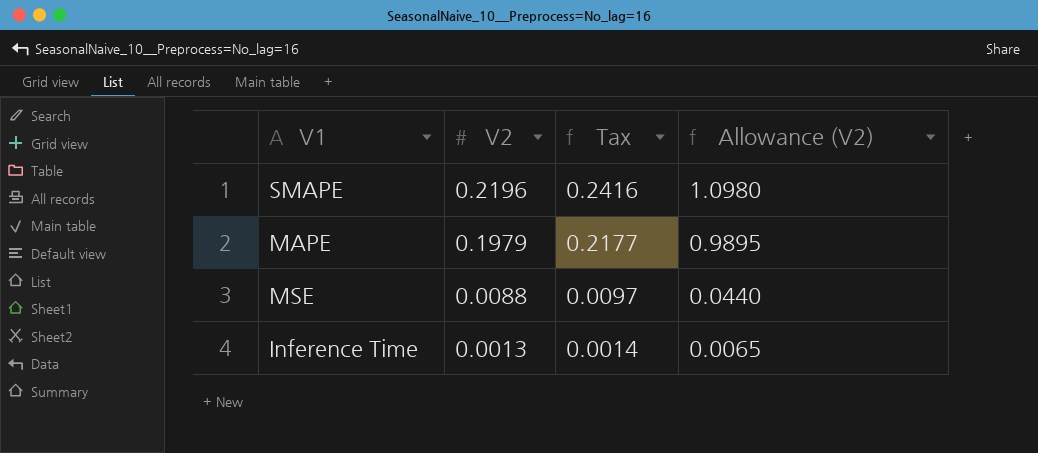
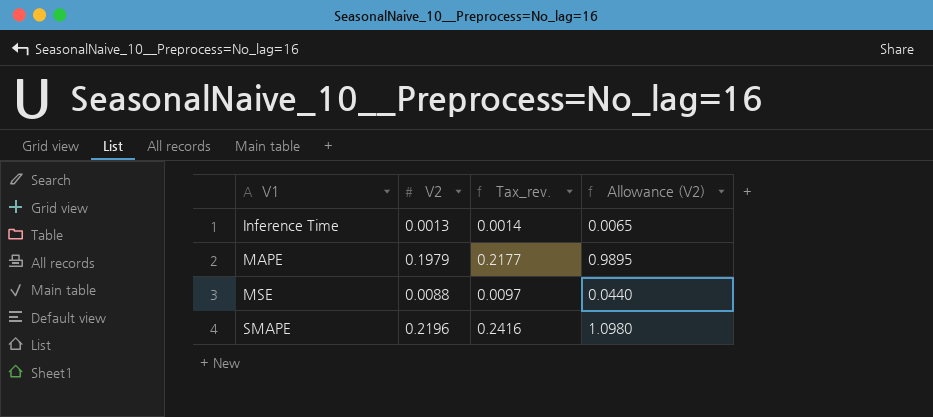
row order: V2 descending -> V1 ascending
column name: Tax -> Tax_rev.

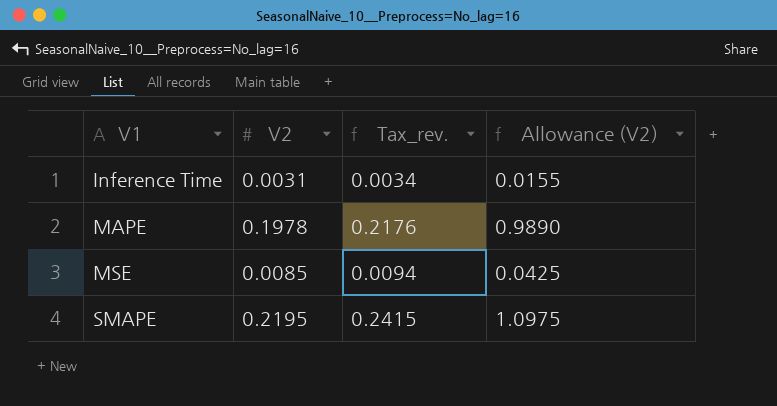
Inference Time | V2: 0.0013 -> 0.0031
Inference Time | Tax_rev.: 0.0014 -> 0.0034
Inference Time | Allowance (V2): 0.0065 -> 0.0155
MAPE | V2: 0.1979 -> 0.1978
MAPE | Tax_rev.: 0.2177 -> 0.2176
MAPE | Allowance (V2): 0.9895 -> 0.9890
MSE | V2: 0.0088 -> 0.0085
MSE | Tax_rev.: 0.0097 -> 0.0094
MSE | Allowance (V2): 0.0440 -> 0.0425
SMAPE | V2: 0.2196 -> 0.2195
SMAPE | Tax_rev.: 0.2416 -> 0.2415
SMAPE | Allowance (V2): 1.0980 -> 1.0975

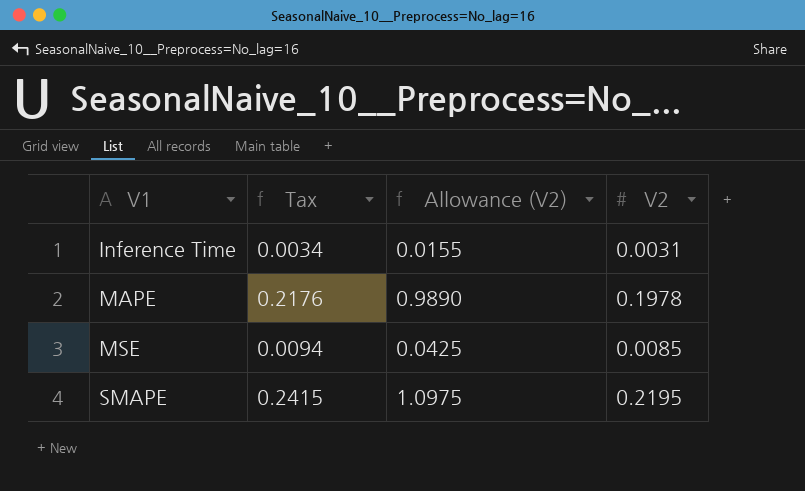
column name: Tax_rev. -> Tax
column V2 | position: 2 -> 4

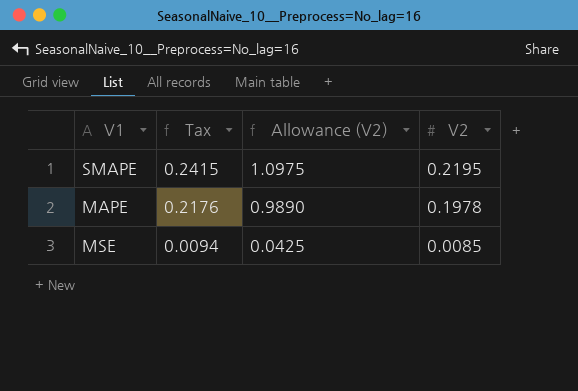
row order: V1 ascending -> Tax descending
row Inference Time: 0.0034 | 0.0155 | 0.0031 -> none

